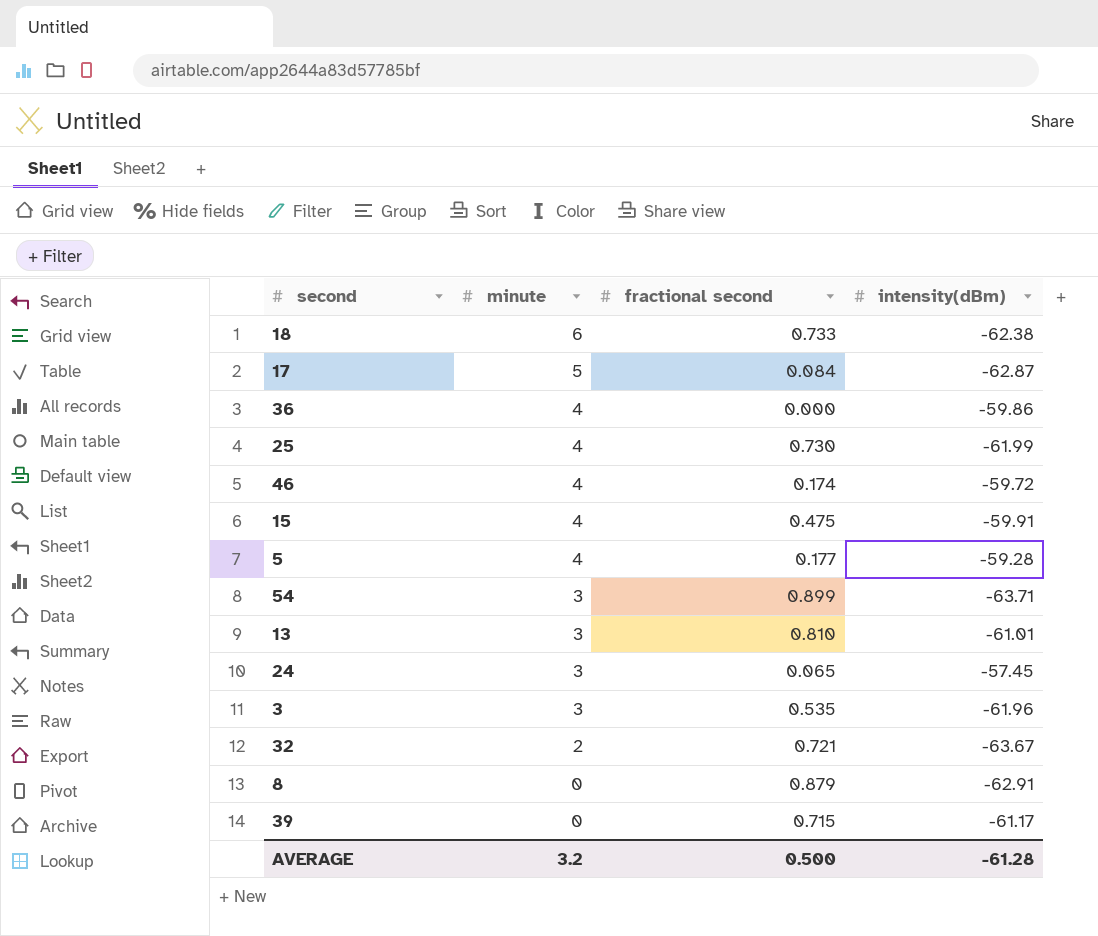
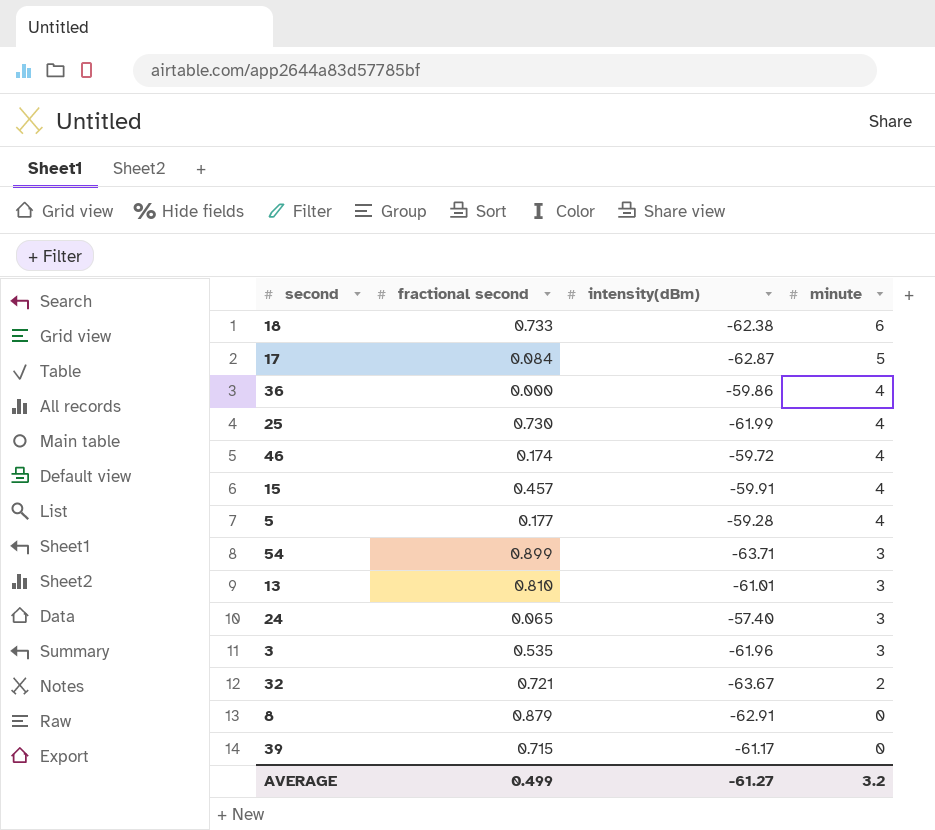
column minute | position: 2 -> 4
15 | fractional second: 0.475 -> 0.457
24 | intensity(dBm): -57.45 -> -57.40
AVERAGE | fractional second: 0.500 -> 0.499
AVERAGE | intensity(dBm): -61.28 -> -61.27

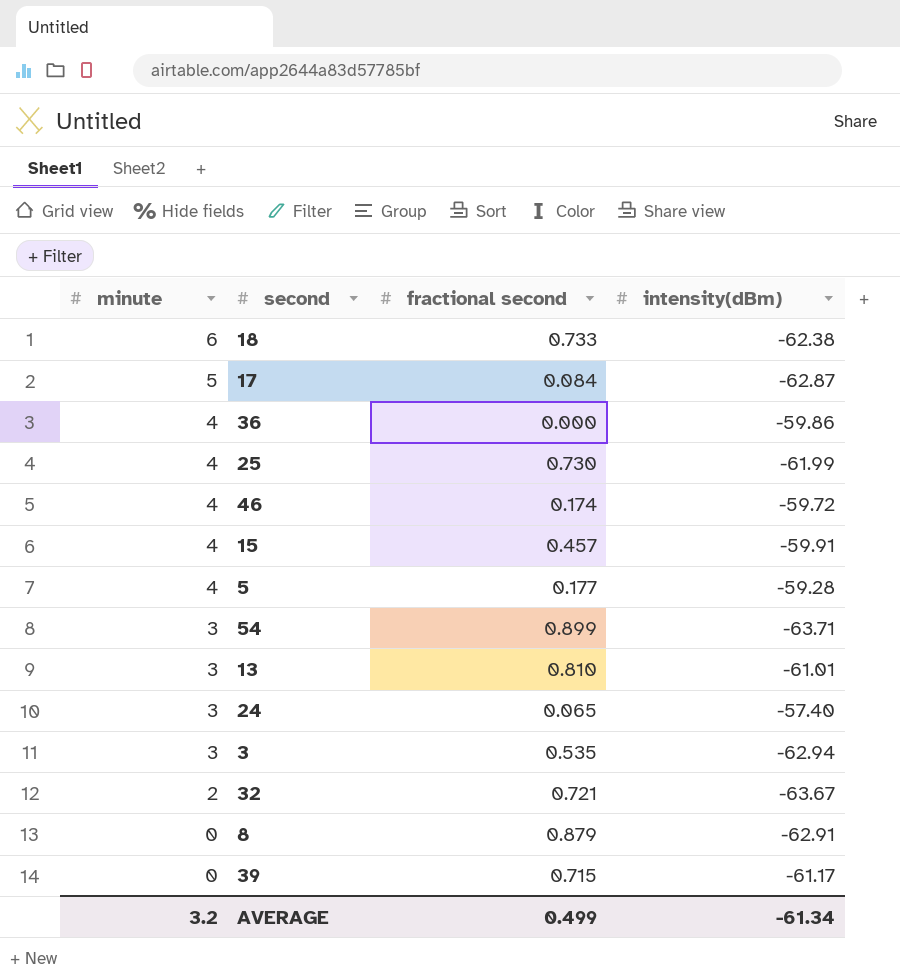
column minute | position: 4 -> 1
3 | intensity(dBm): -61.96 -> -62.94
AVERAGE | intensity(dBm): -61.27 -> -61.34

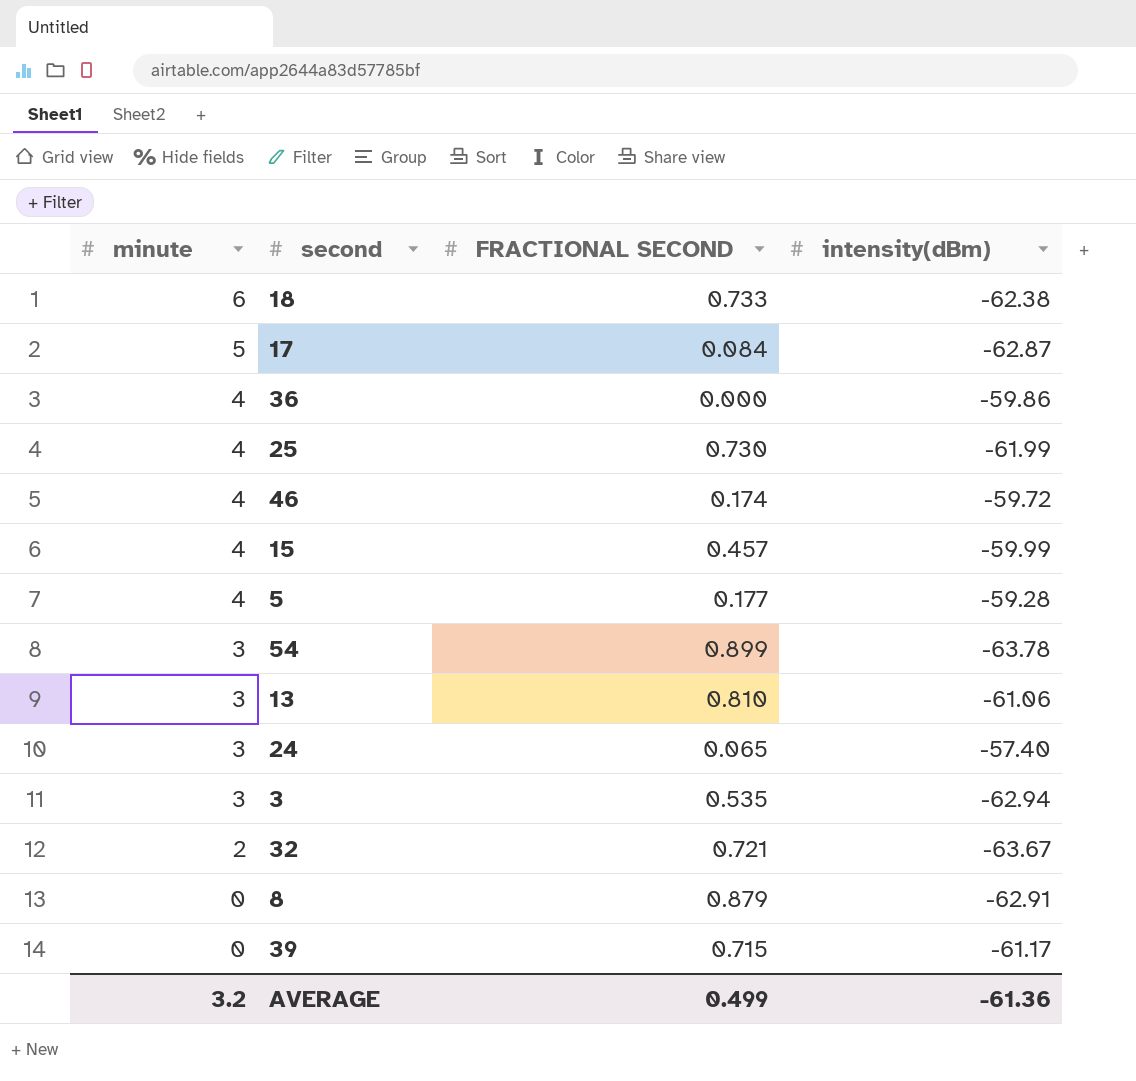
column name: fractional second -> FRACTIONAL SECOND
15 | intensity(dBm): -59.91 -> -59.99
54 | intensity(dBm): -63.71 -> -63.78
13 | intensity(dBm): -61.01 -> -61.06
AVERAGE | intensity(dBm): -61.34 -> -61.36

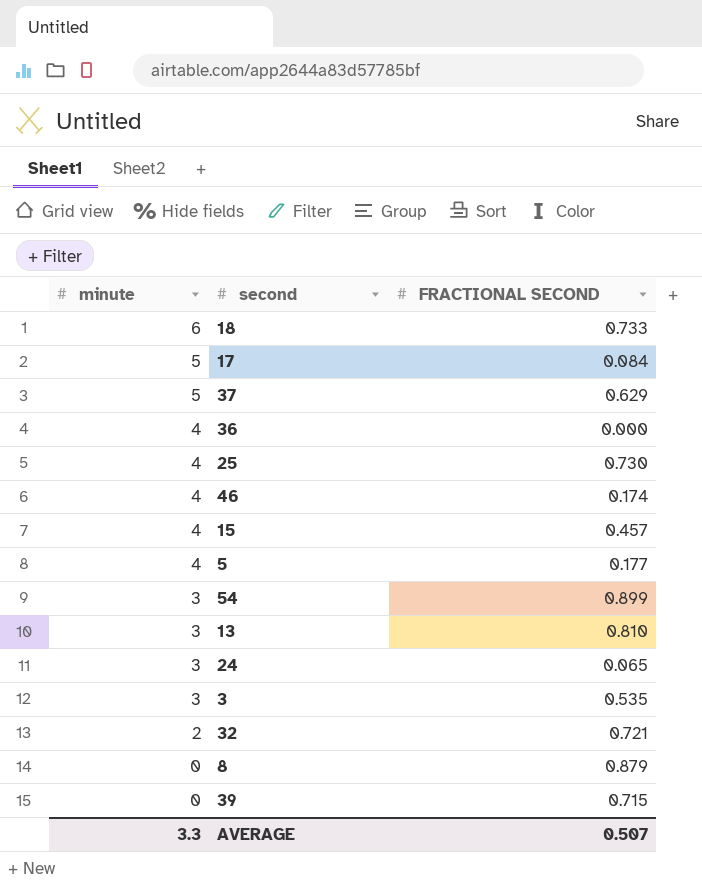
column intensity(dBm) | position: 4 -> none
row 37: none -> 5 | 0.629
AVERAGE | minute: 3.2 -> 3.3
AVERAGE | FRACTIONAL SECOND: 0.499 -> 0.507

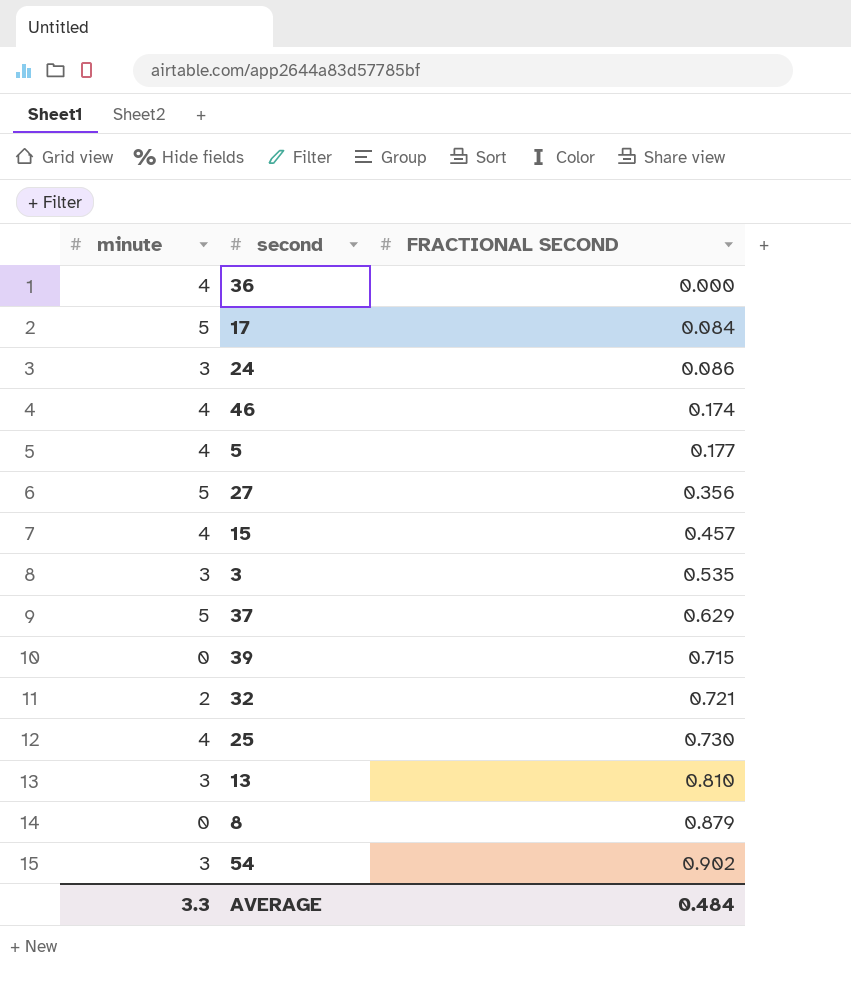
row order: minute descending -> FRACTIONAL SECOND ascending
row 18: 6 | 0.733 -> none
24 | FRACTIONAL SECOND: 0.065 -> 0.086
row 27: none -> 5 | 0.356
54 | FRACTIONAL SECOND: 0.899 -> 0.902
AVERAGE | FRACTIONAL SECOND: 0.507 -> 0.484

